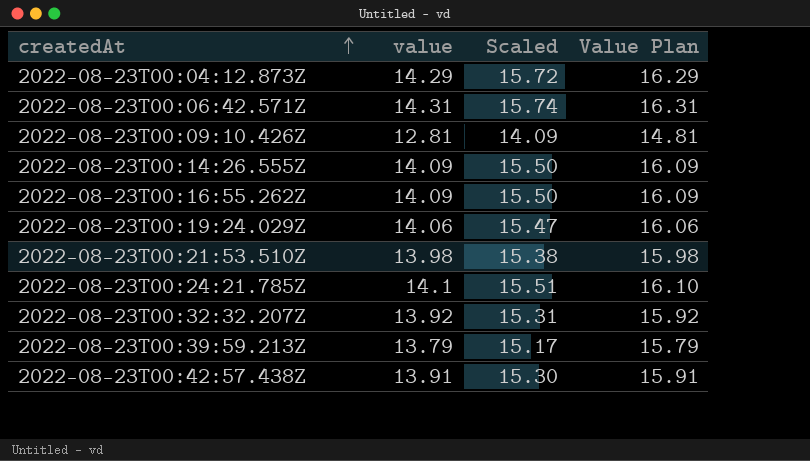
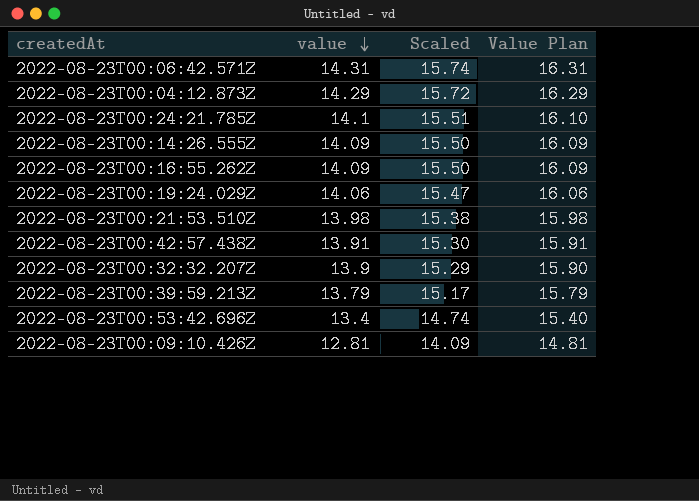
row order: createdAt ascending -> value descending
2022-08-23T00:32:32.207Z | value: 13.92 -> 13.9
2022-08-23T00:32:32.207Z | Scaled: 15.31 -> 15.29
2022-08-23T00:32:32.207Z | Value Plan: 15.92 -> 15.90
row 2022-08-23T00:53:42.696Z: none -> 13.4 | 14.74 | 15.40

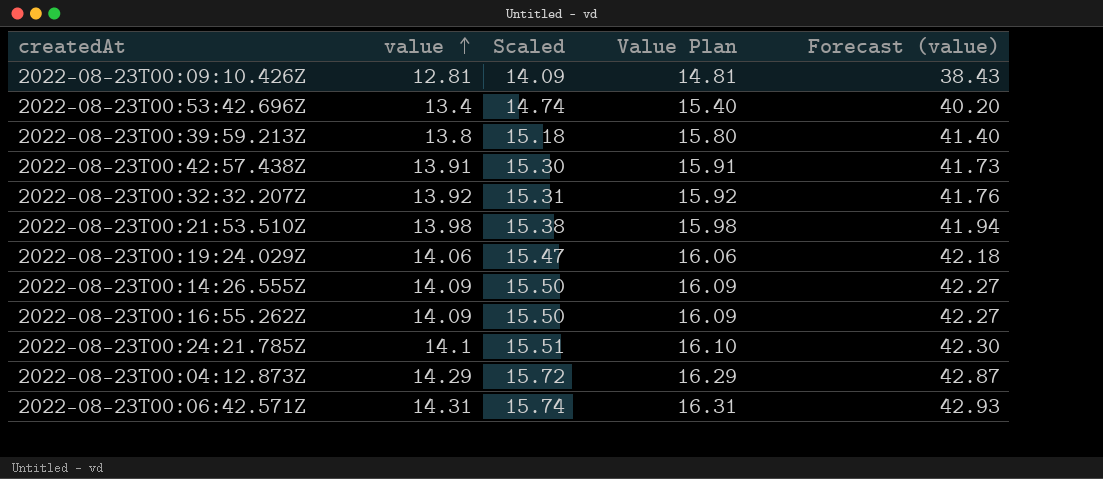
row order: value descending -> value ascending
column Forecast (value) | formula: none -> [value] * 3
2022-08-23T00:39:59.213Z | value: 13.79 -> 13.8
2022-08-23T00:39:59.213Z | Scaled: 15.17 -> 15.18
2022-08-23T00:39:59.213Z | Value Plan: 15.79 -> 15.80
2022-08-23T00:32:32.207Z | value: 13.9 -> 13.92
2022-08-23T00:32:32.207Z | Scaled: 15.29 -> 15.31
2022-08-23T00:32:32.207Z | Value Plan: 15.90 -> 15.92

